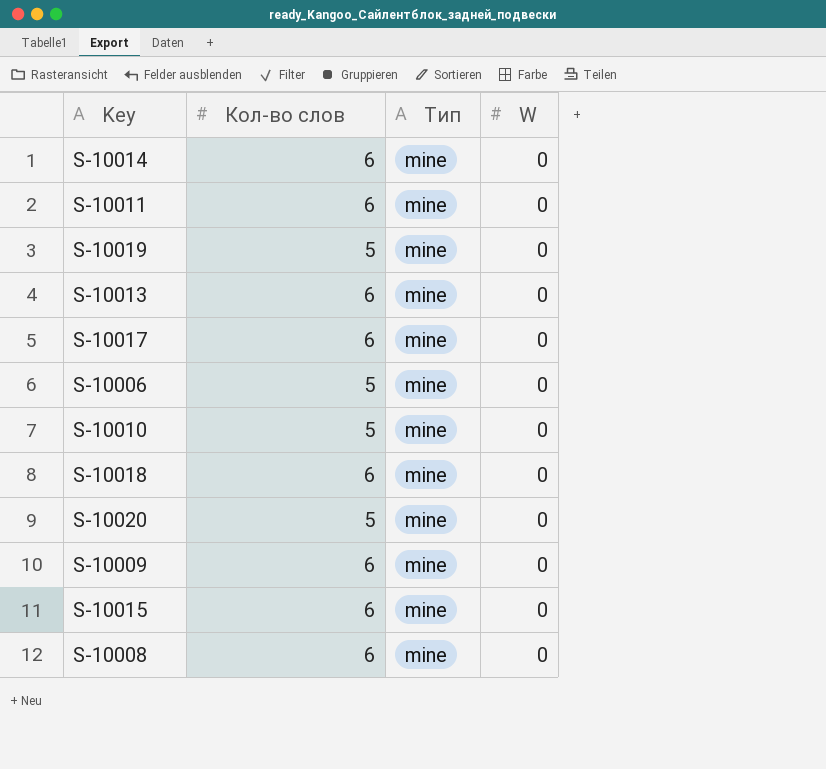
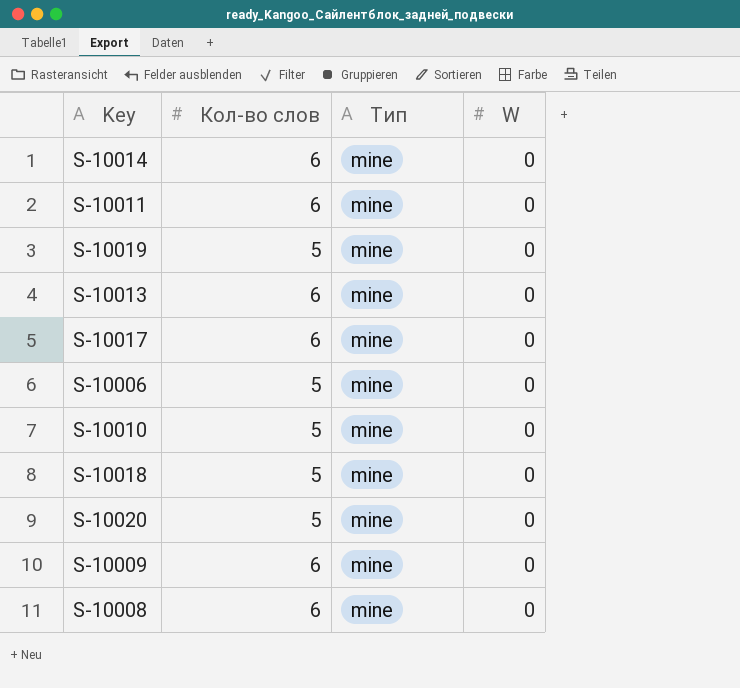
row S-10015: 6 | mine | 0 -> none
S-10018 | Кол-во слов: 6 -> 5

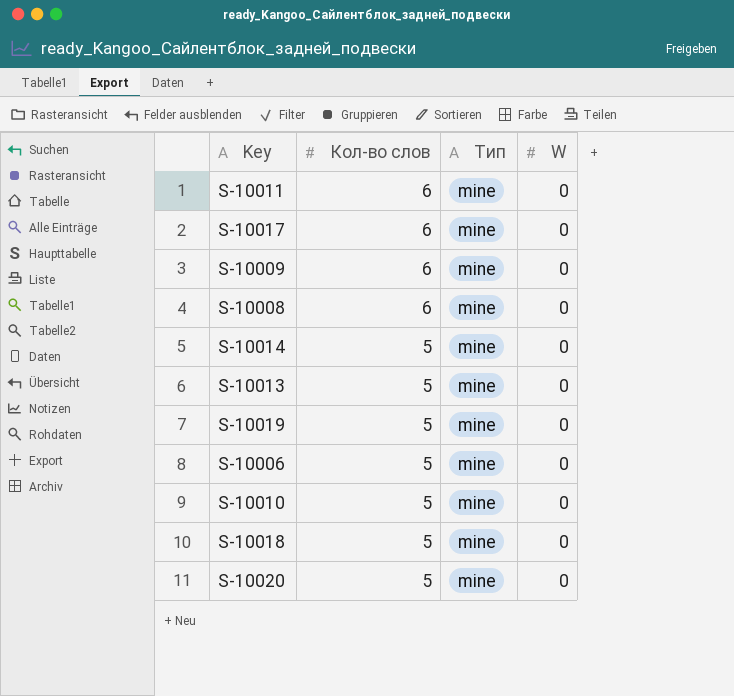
row order: none -> Кол-во слов descending
S-10014 | Кол-во слов: 6 -> 5
S-10013 | Кол-во слов: 6 -> 5

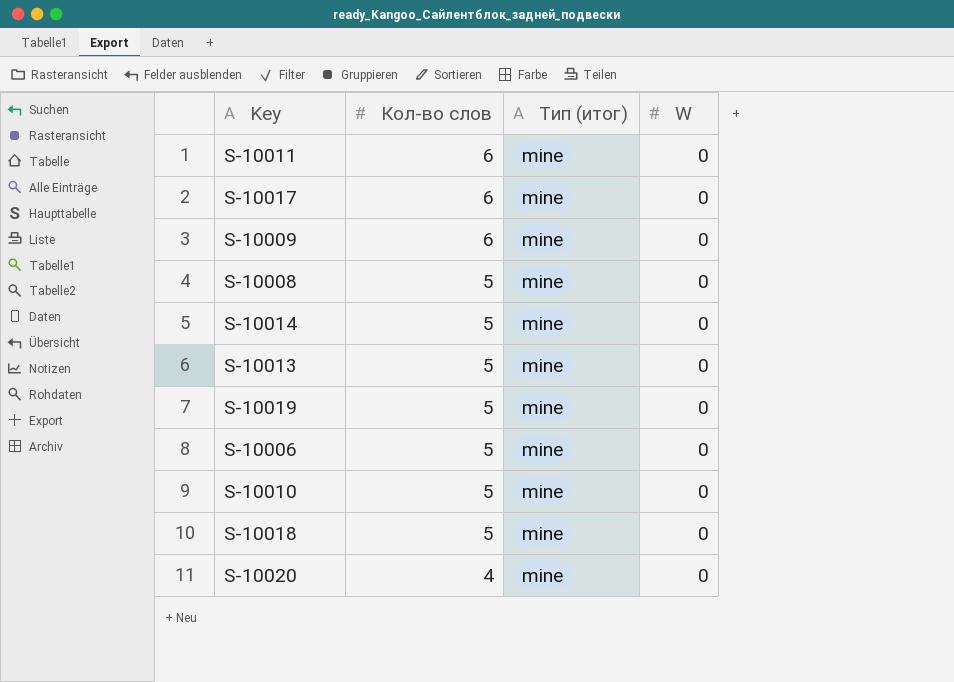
column name: Тип -> Тип (итог)
S-10008 | Кол-во слов: 6 -> 5
S-10020 | Кол-во слов: 5 -> 4

